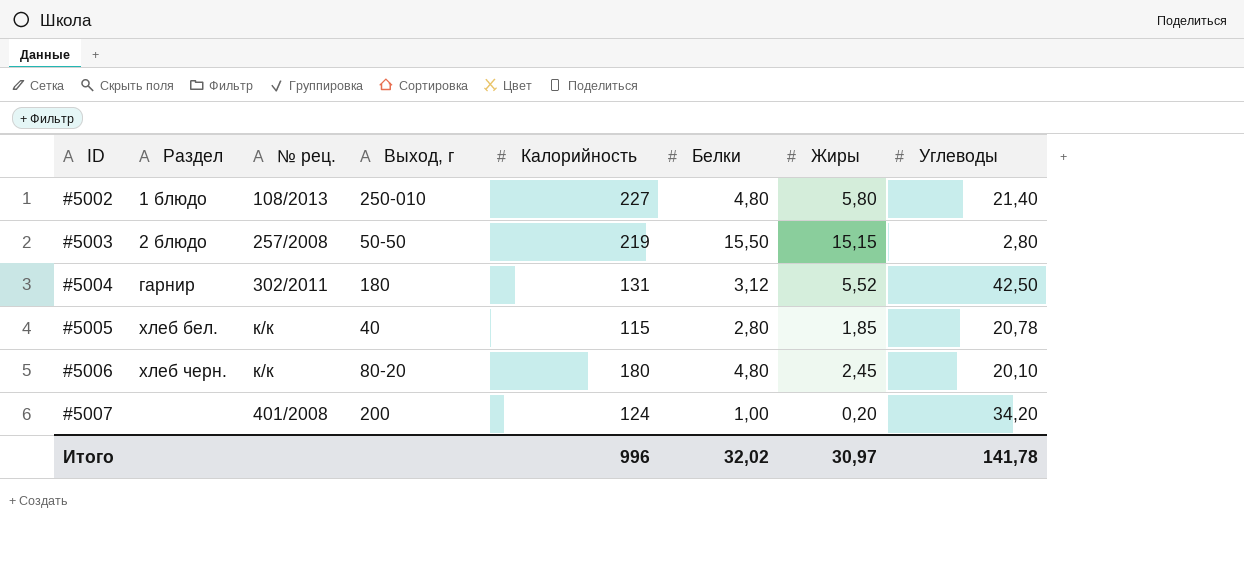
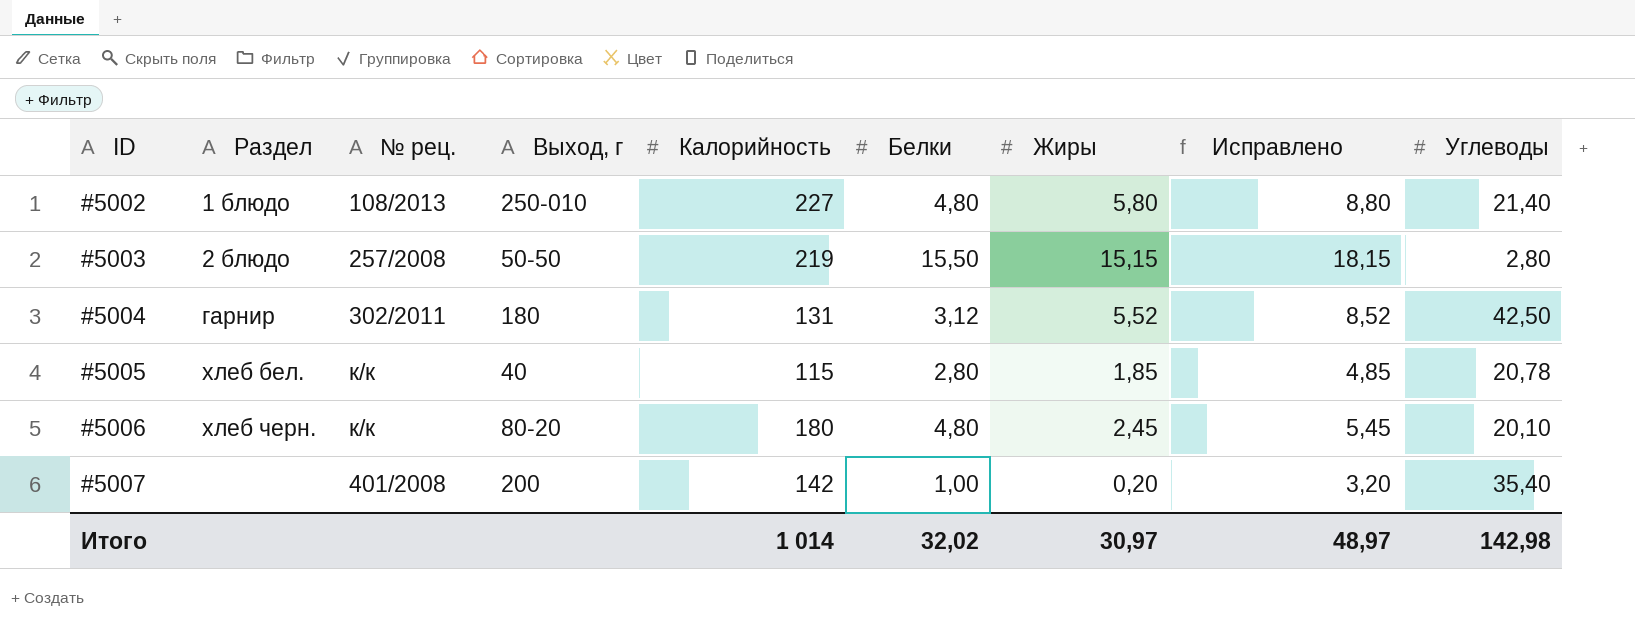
column Исправлено | formula: none -> [Жиры] + 3
#5007 | Калорийность: 124 -> 142
#5007 | Углеводы: 34,20 -> 35,40
Итого | Калорийность: 996 -> 1 014
Итого | Углеводы: 141,78 -> 142,98

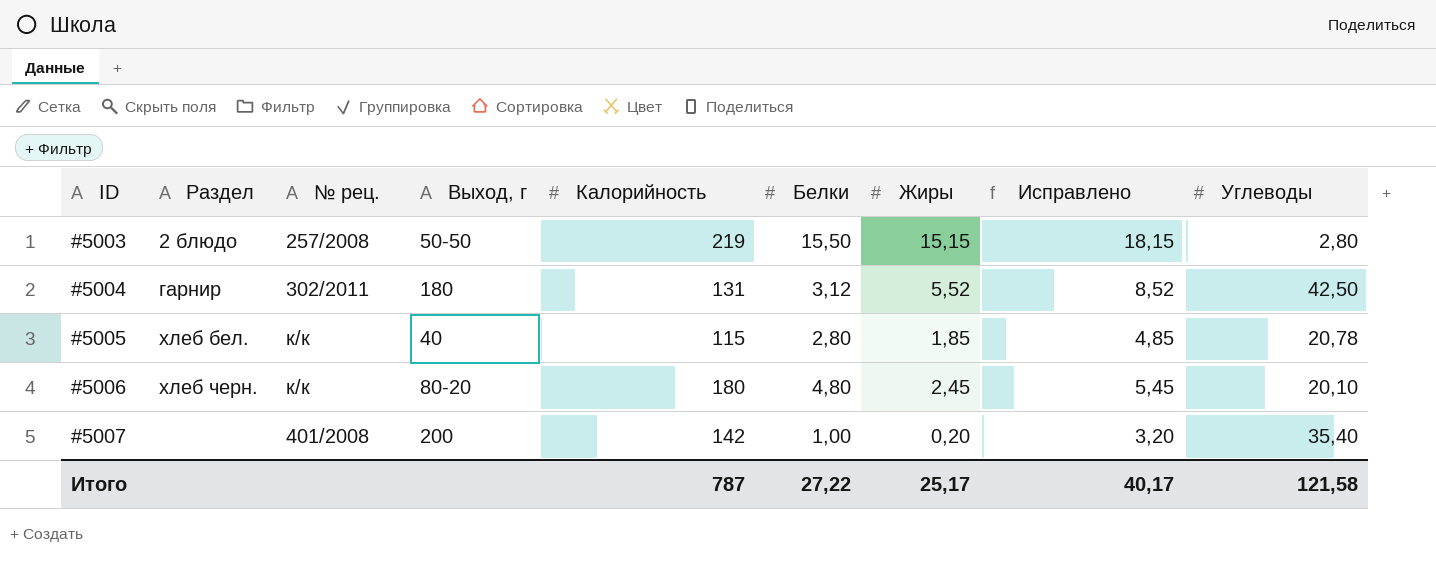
row #5002: 1 блюдо | 108/2013 | 250-010 | 227 | 4,80 | 5,80 | 8,80 | 21,40 -> none
Итого | Калорийность: 1 014 -> 787
Итого | Белки: 32,02 -> 27,22
Итого | Жиры: 30,97 -> 25,17
Итого | Исправлено: 48,97 -> 40,17
Итого | Углеводы: 142,98 -> 121,58

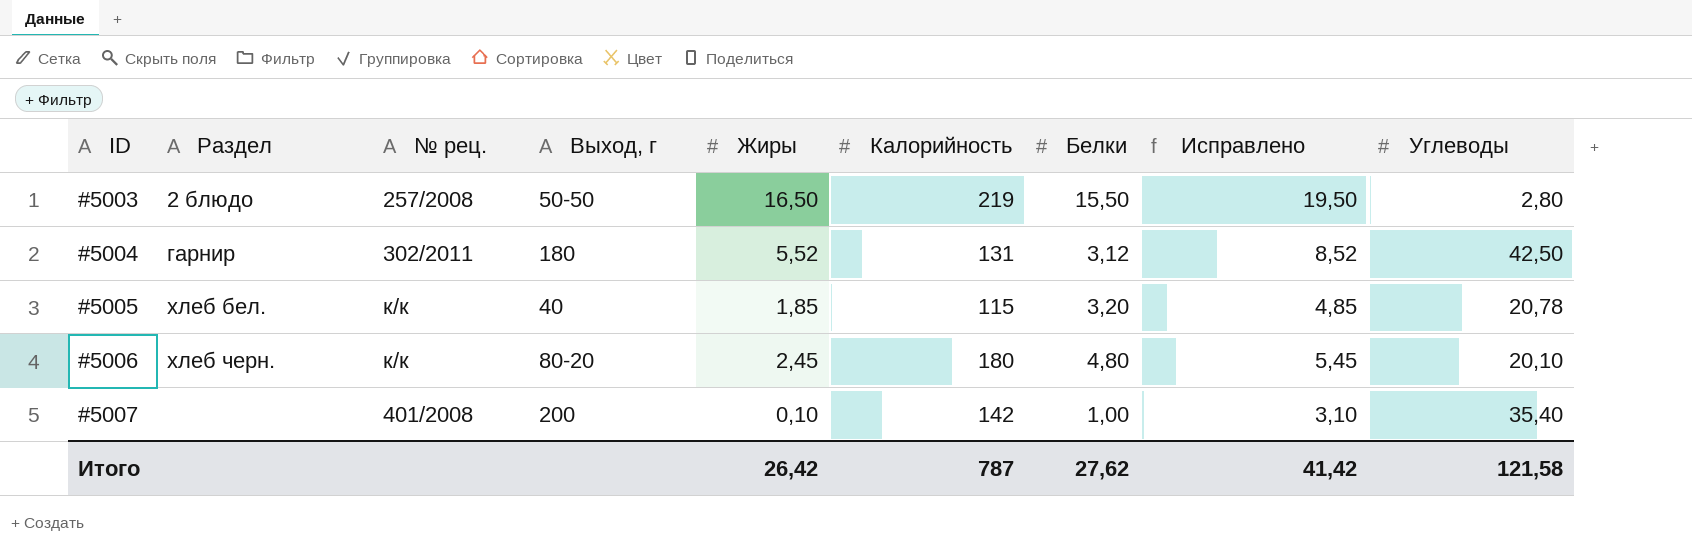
column Жиры | position: 7 -> 5
#5003 | Жиры: 15,15 -> 16,50
#5003 | Исправлено: 18,15 -> 19,50
#5005 | Белки: 2,80 -> 3,20
#5007 | Жиры: 0,20 -> 0,10
#5007 | Исправлено: 3,20 -> 3,10
Итого | Жиры: 25,17 -> 26,42
Итого | Белки: 27,22 -> 27,62
Итого | Исправлено: 40,17 -> 41,42

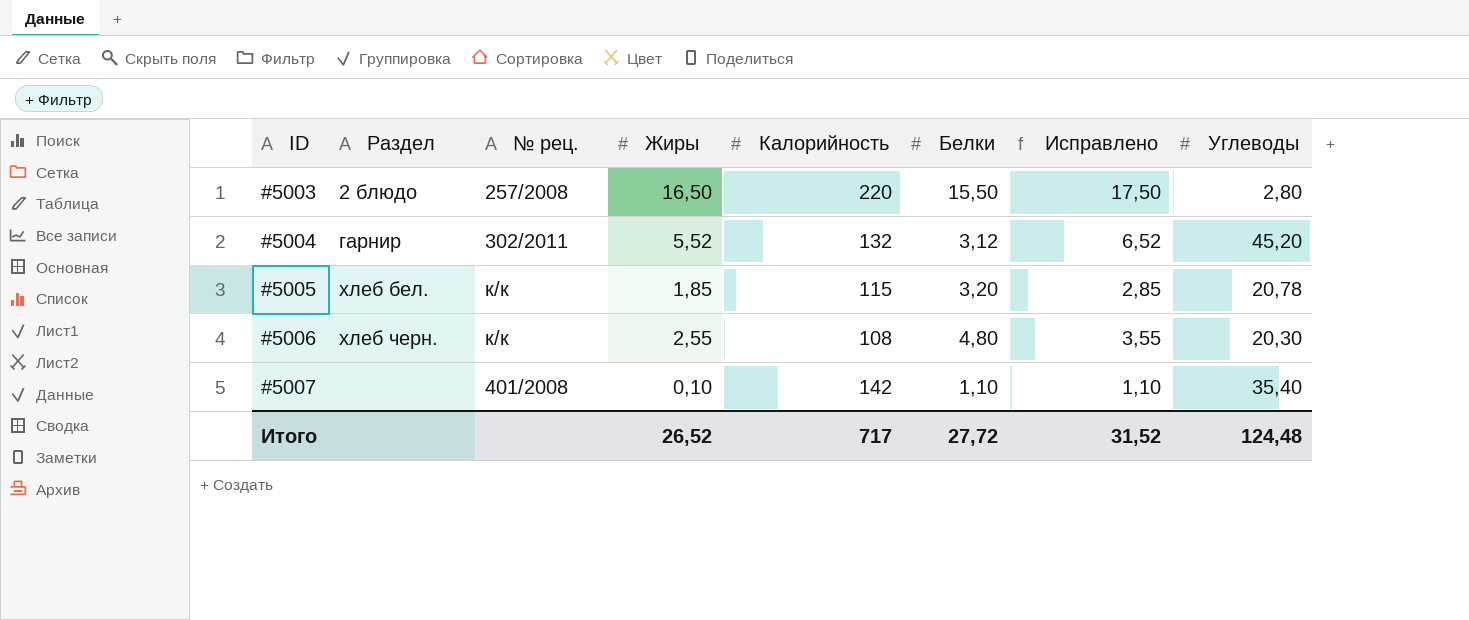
column Выход, г | position: 4 -> none
column Исправлено | formula: [Жиры] + 3 -> [Жиры] + 1
#5003 | Калорийность: 219 -> 220
#5004 | Калорийность: 131 -> 132
#5004 | Углеводы: 42,50 -> 45,20
#5006 | Жиры: 2,45 -> 2,55
#5006 | Калорийность: 180 -> 108
#5006 | Углеводы: 20,10 -> 20,30
#5007 | Белки: 1,00 -> 1,10
Итого | Жиры: 26,42 -> 26,52
Итого | Калорийность: 787 -> 717
Итого | Белки: 27,62 -> 27,72
Итого | Исправлено: 41,42 -> 31,52
Итого | Углеводы: 121,58 -> 124,48

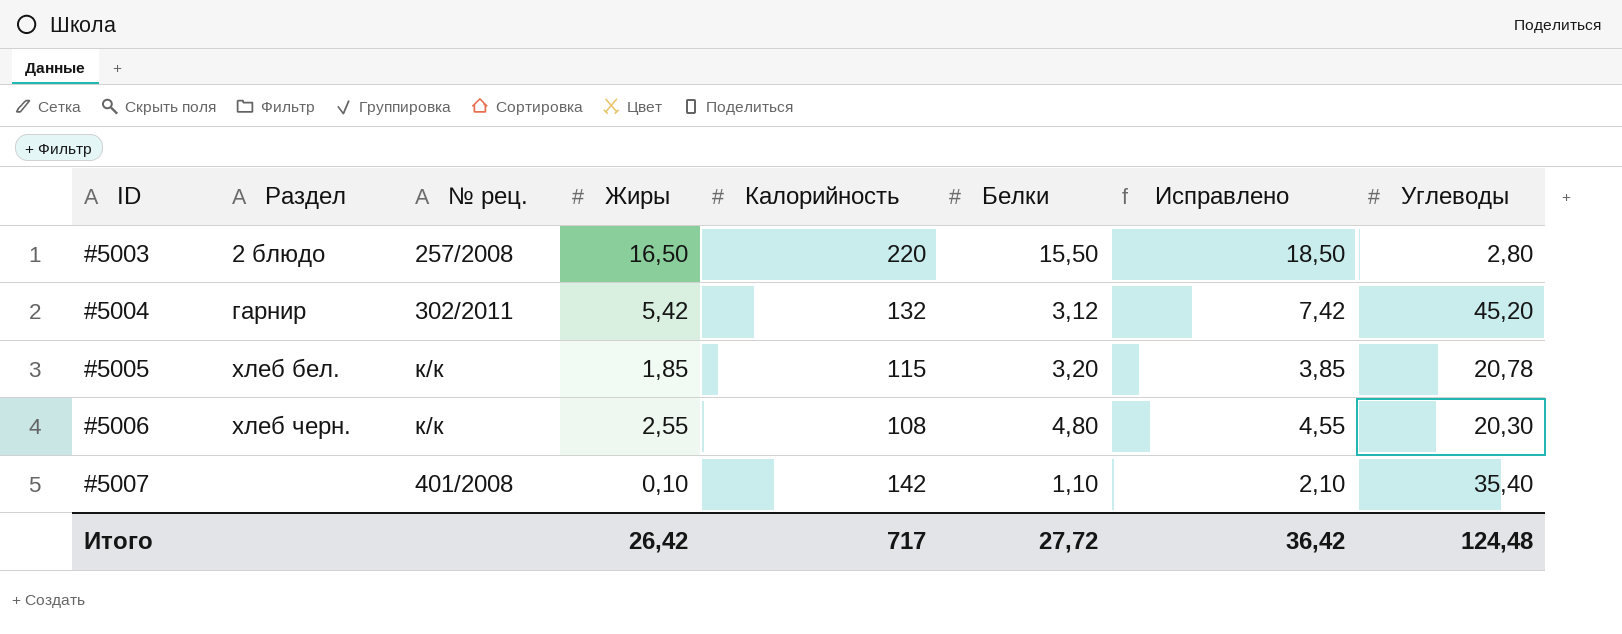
column Исправлено | formula: [Жиры] + 1 -> [Жиры] + 2
#5004 | Жиры: 5,52 -> 5,42
Итого | Жиры: 26,52 -> 26,42
Итого | Исправлено: 31,52 -> 36,42

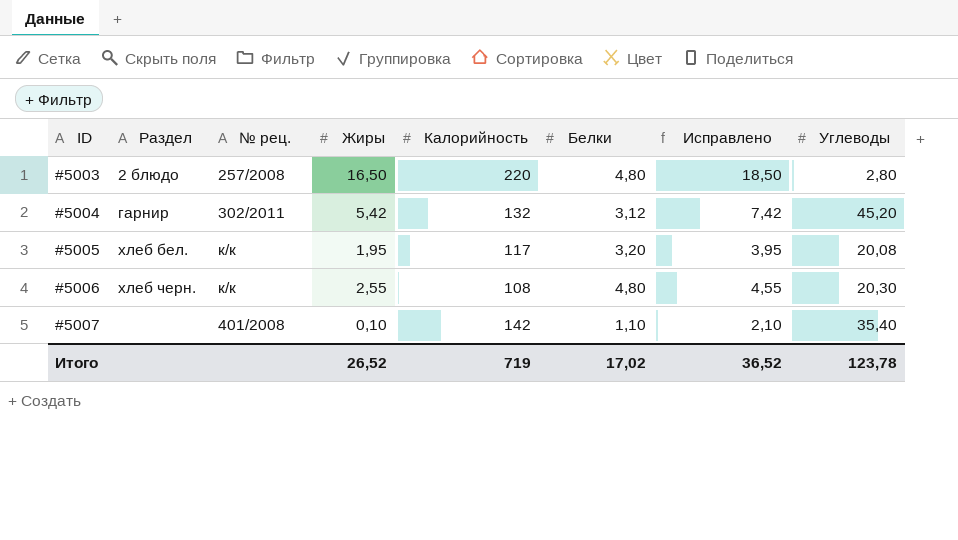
#5003 | Белки: 15,50 -> 4,80
#5005 | Жиры: 1,85 -> 1,95
#5005 | Калорийность: 115 -> 117
#5005 | Исправлено: 3,85 -> 3,95
#5005 | Углеводы: 20,78 -> 20,08
Итого | Жиры: 26,42 -> 26,52
Итого | Калорийность: 717 -> 719
Итого | Белки: 27,72 -> 17,02
Итого | Исправлено: 36,42 -> 36,52
Итого | Углеводы: 124,48 -> 123,78

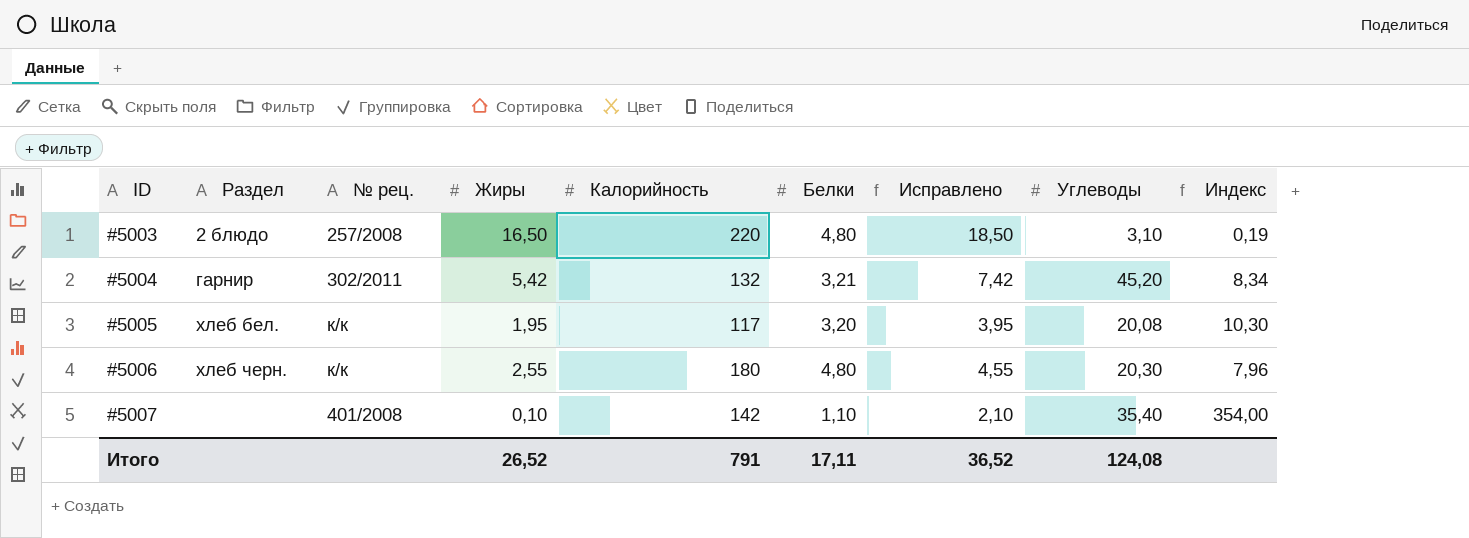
column Индекс | formula: none -> [Углеводы] / [Жиры]
#5003 | Углеводы: 2,80 -> 3,10
#5004 | Белки: 3,12 -> 3,21
#5006 | Калорийность: 108 -> 180
Итого | Калорийность: 719 -> 791
Итого | Белки: 17,02 -> 17,11
Итого | Углеводы: 123,78 -> 124,08

